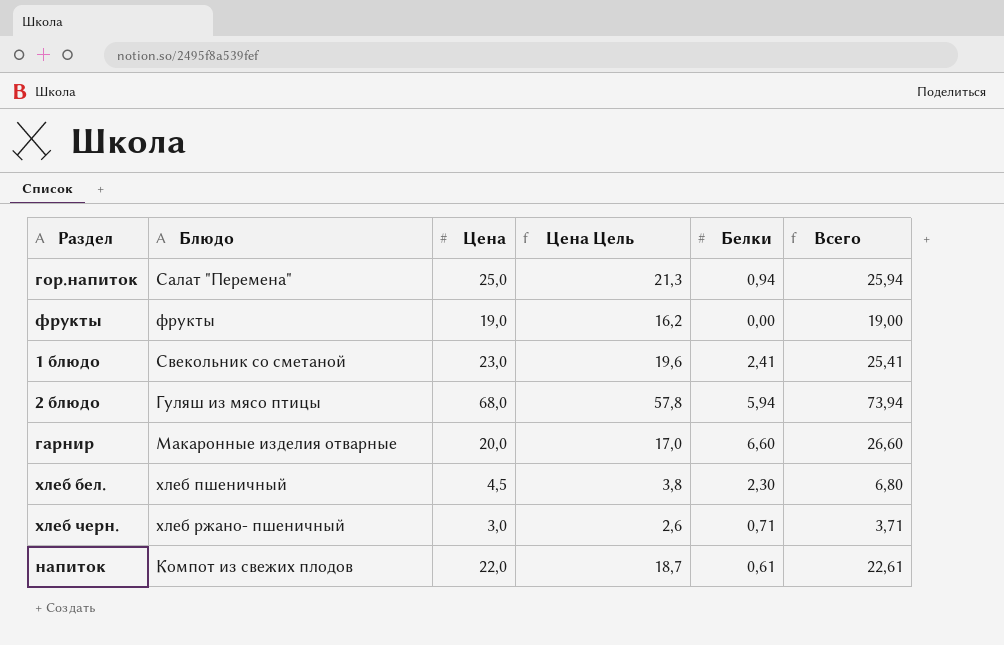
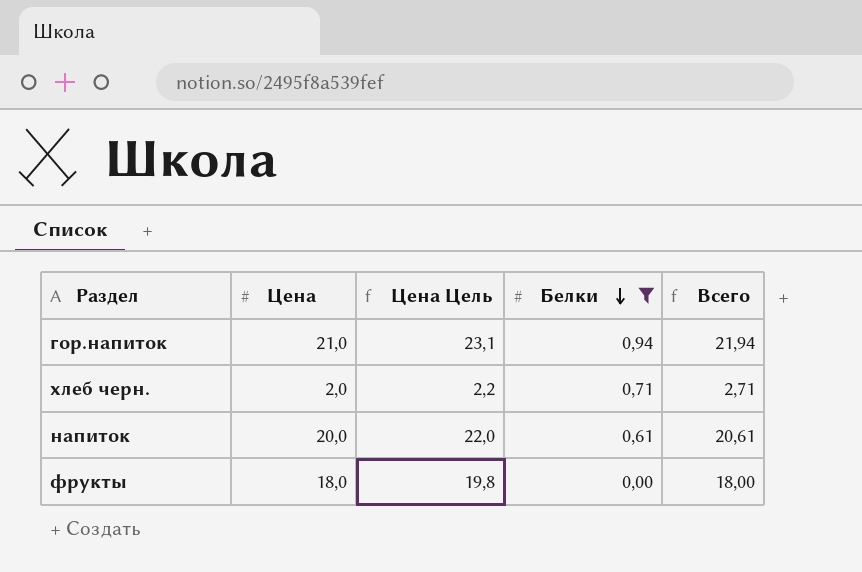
filter: none -> Белки <= 0,94
row order: none -> Белки descending
column Блюдо | position: 2 -> none
column Цена Цель | formula: [Цена] * 0,85 -> [Цена] * 1,1
гор.напиток | Цена: 25,0 -> 21,0
гор.напиток | Всего: 25,94 -> 21,94
хлеб черн. | Цена: 3,0 -> 2,0
хлеб черн. | Всего: 3,71 -> 2,71
напиток | Цена: 22,0 -> 20,0
напиток | Всего: 22,61 -> 20,61
фрукты | Цена: 19,0 -> 18,0
фрукты | Всего: 19,00 -> 18,00

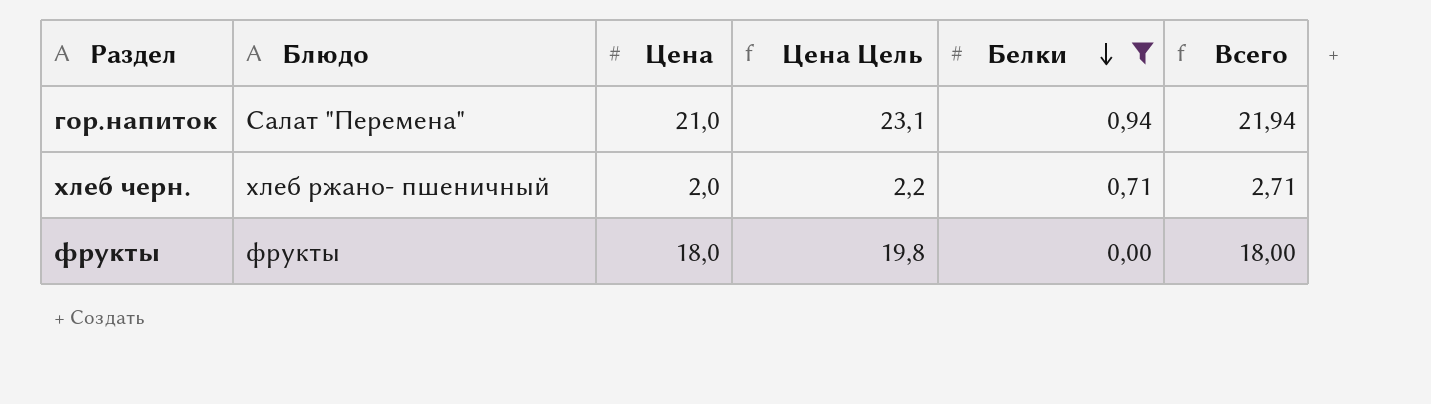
column Блюдо | position: none -> 2
row напиток: 20,0 | 22,0 | 0,61 | 20,61 -> none

